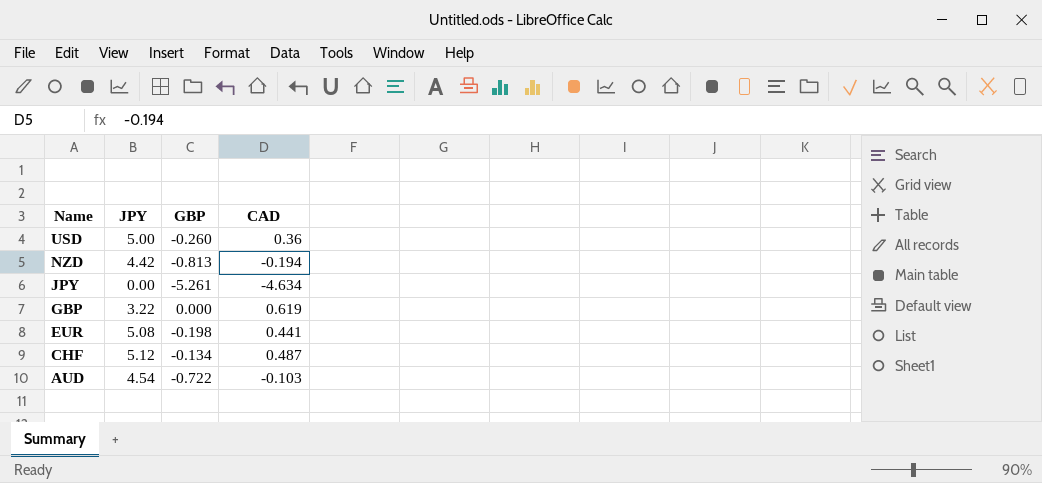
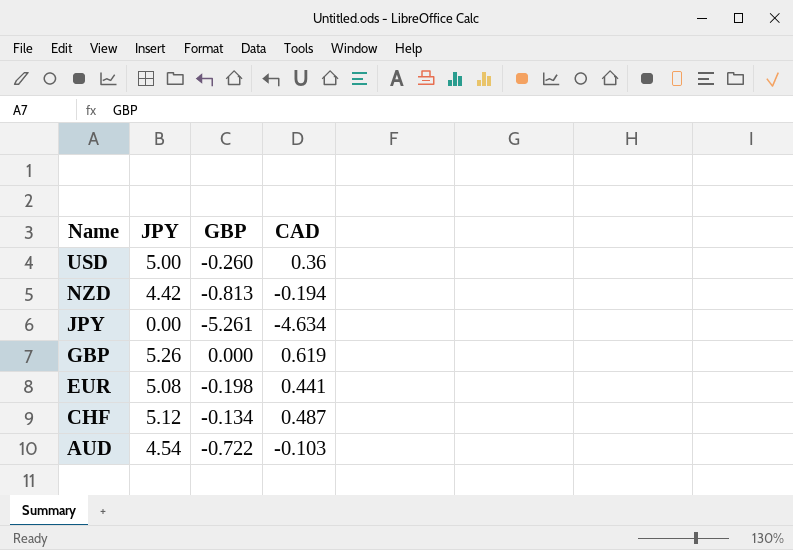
GBP | JPY: 3.22 -> 5.26

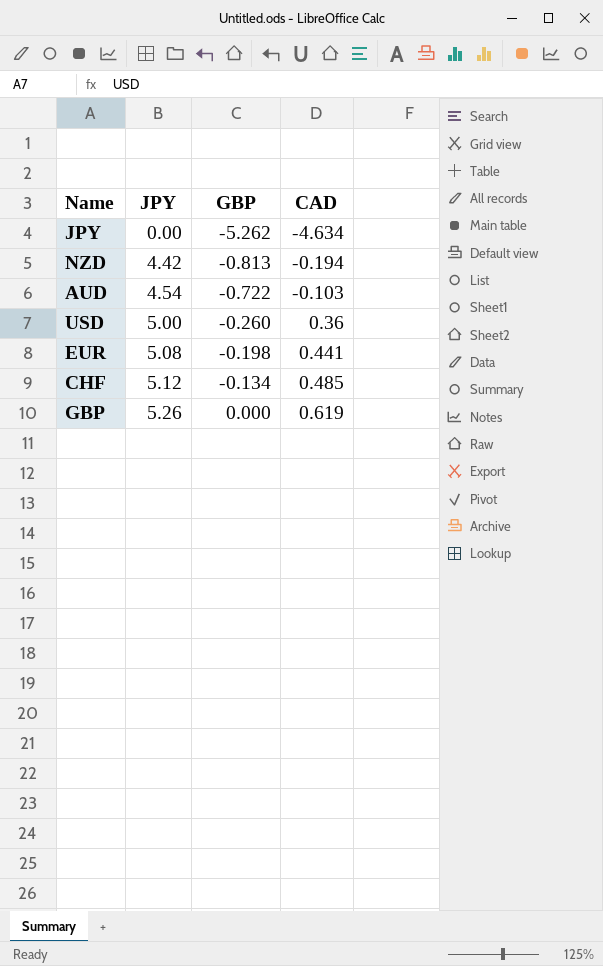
row order: Name descending -> JPY ascending
JPY | GBP: -5.261 -> -5.262
CHF | CAD: 0.487 -> 0.485

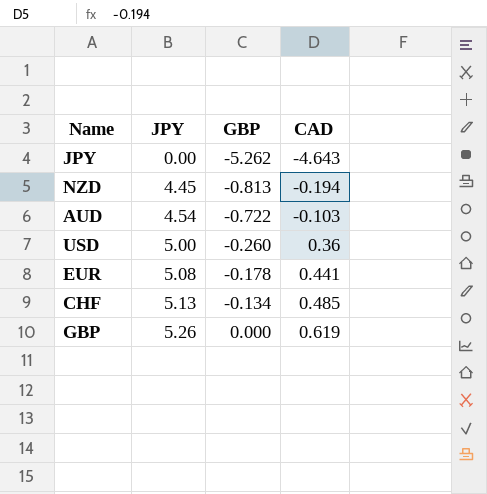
JPY | CAD: -4.634 -> -4.643
NZD | JPY: 4.42 -> 4.45
EUR | GBP: -0.198 -> -0.178
CHF | JPY: 5.12 -> 5.13

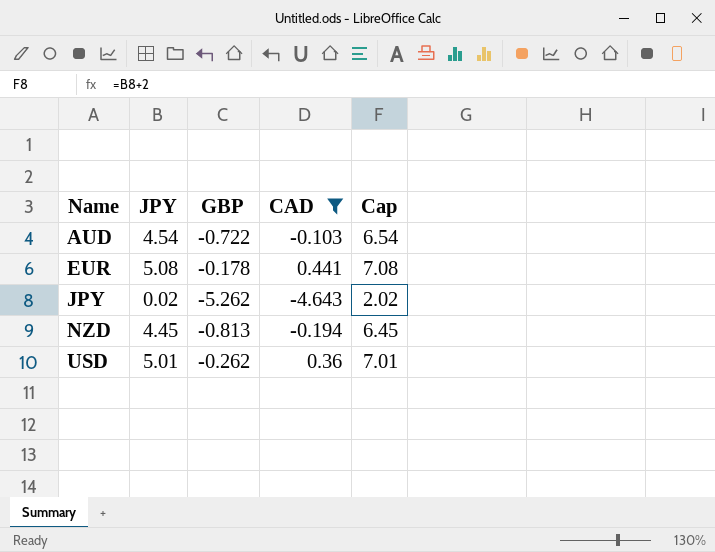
filter: none -> CAD <= 0.441
row order: JPY ascending -> Name ascending
column Cap | formula: none -> [JPY] + 2
JPY | JPY: 0.00 -> 0.02
USD | JPY: 5.00 -> 5.01
USD | GBP: -0.260 -> -0.262

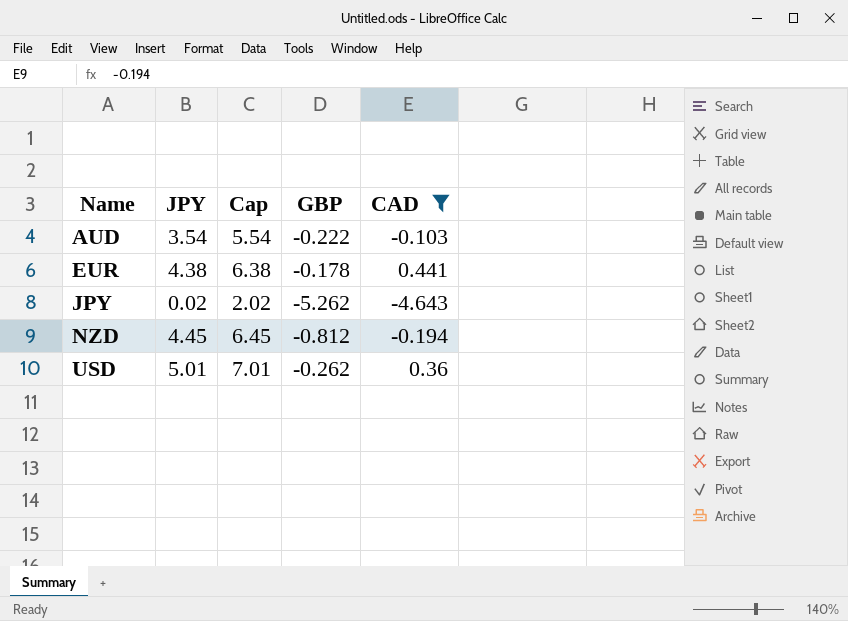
column Cap | position: 5 -> 3
AUD | JPY: 4.54 -> 3.54
AUD | Cap: 6.54 -> 5.54
AUD | GBP: -0.722 -> -0.222
EUR | JPY: 5.08 -> 4.38
EUR | Cap: 7.08 -> 6.38
NZD | GBP: -0.813 -> -0.812

